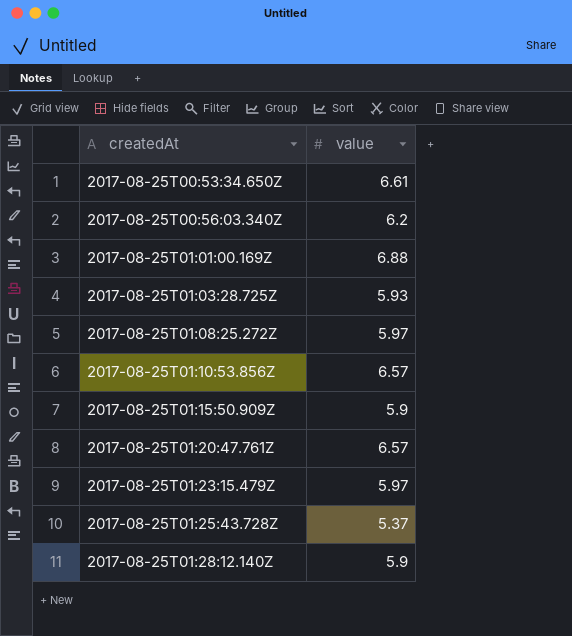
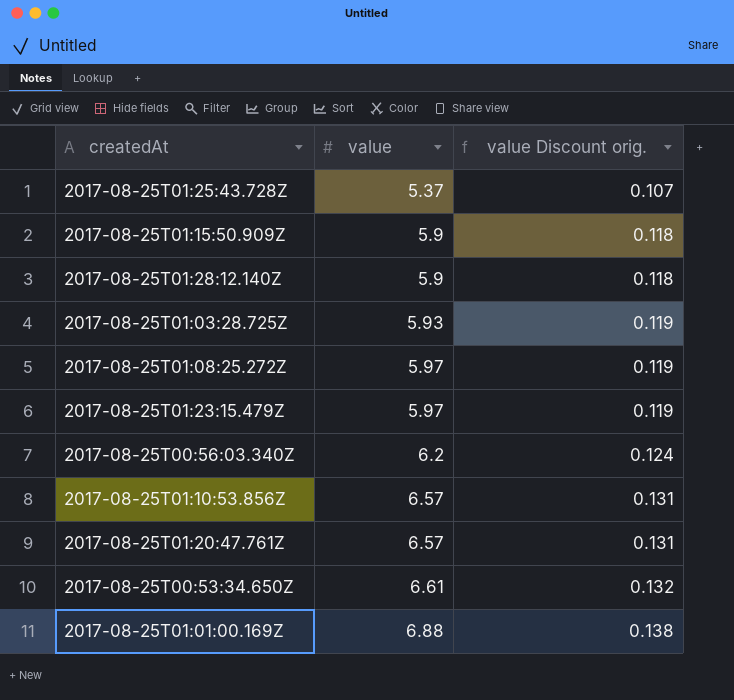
row order: createdAt ascending -> value ascending
column value Discount orig. | formula: none -> [value] * 0.02

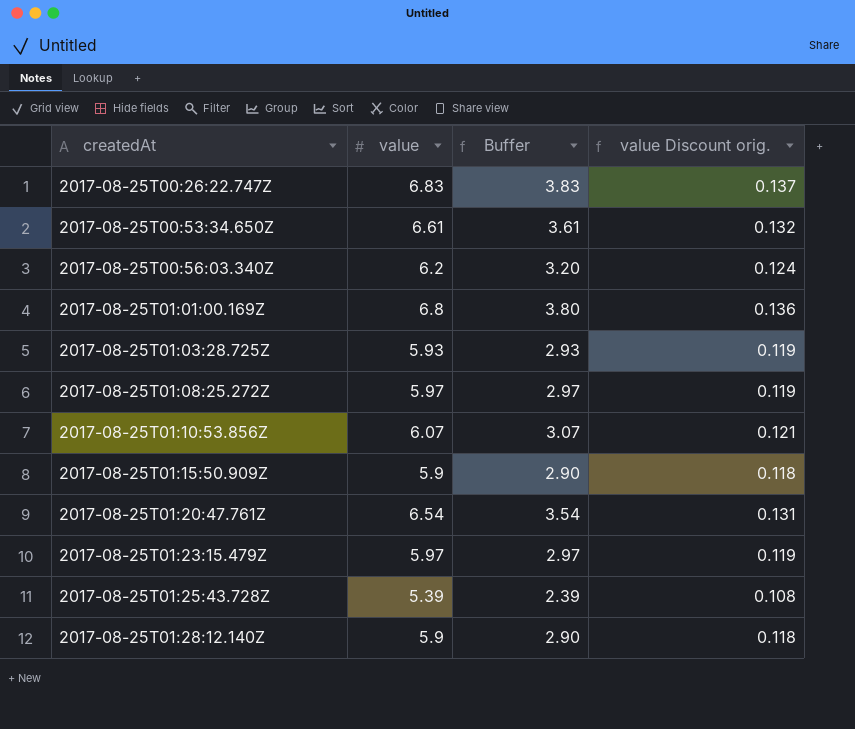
row order: value ascending -> createdAt ascending
column Buffer | formula: none -> [value] - 3
row 2017-08-25T00:26:22.747Z: none -> 6.83 | 3.83 | 0.137
2017-08-25T01:01:00.169Z | value: 6.88 -> 6.8
2017-08-25T01:01:00.169Z | value Discount orig.: 0.138 -> 0.136
2017-08-25T01:10:53.856Z | value: 6.57 -> 6.07
2017-08-25T01:10:53.856Z | value Discount orig.: 0.131 -> 0.121
2017-08-25T01:20:47.761Z | value: 6.57 -> 6.54
2017-08-25T01:25:43.728Z | value: 5.37 -> 5.39
2017-08-25T01:25:43.728Z | value Discount orig.: 0.107 -> 0.108

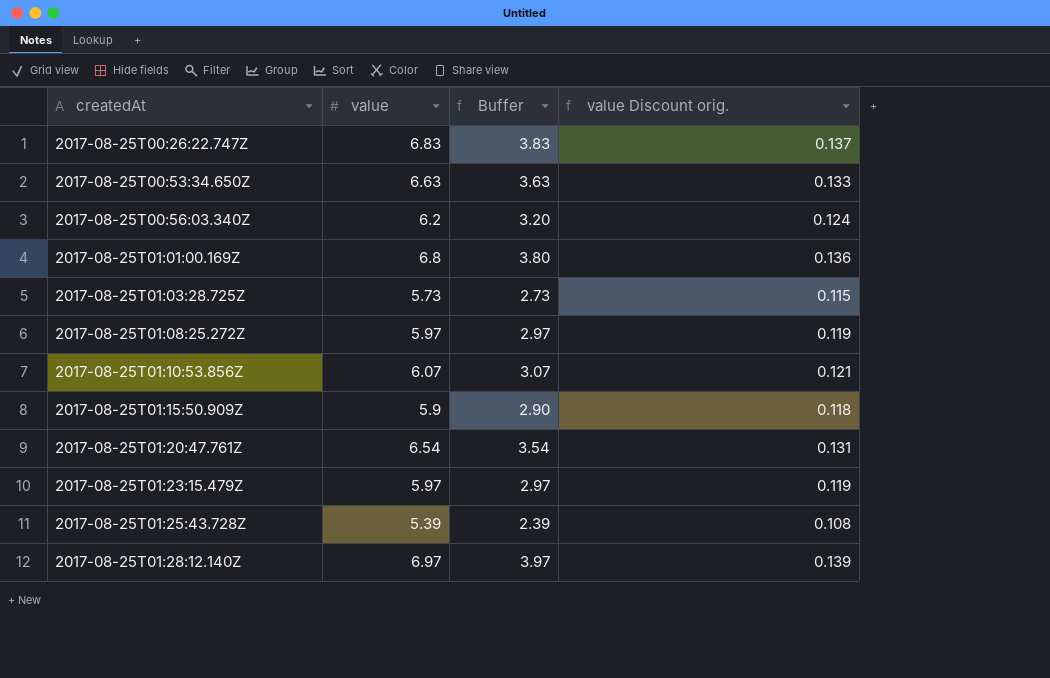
2017-08-25T00:53:34.650Z | value: 6.61 -> 6.63
2017-08-25T00:53:34.650Z | Buffer: 3.61 -> 3.63
2017-08-25T00:53:34.650Z | value Discount orig.: 0.132 -> 0.133
2017-08-25T01:03:28.725Z | value: 5.93 -> 5.73
2017-08-25T01:03:28.725Z | Buffer: 2.93 -> 2.73
2017-08-25T01:03:28.725Z | value Discount orig.: 0.119 -> 0.115
2017-08-25T01:28:12.140Z | value: 5.9 -> 6.97
2017-08-25T01:28:12.140Z | Buffer: 2.90 -> 3.97
2017-08-25T01:28:12.140Z | value Discount orig.: 0.118 -> 0.139

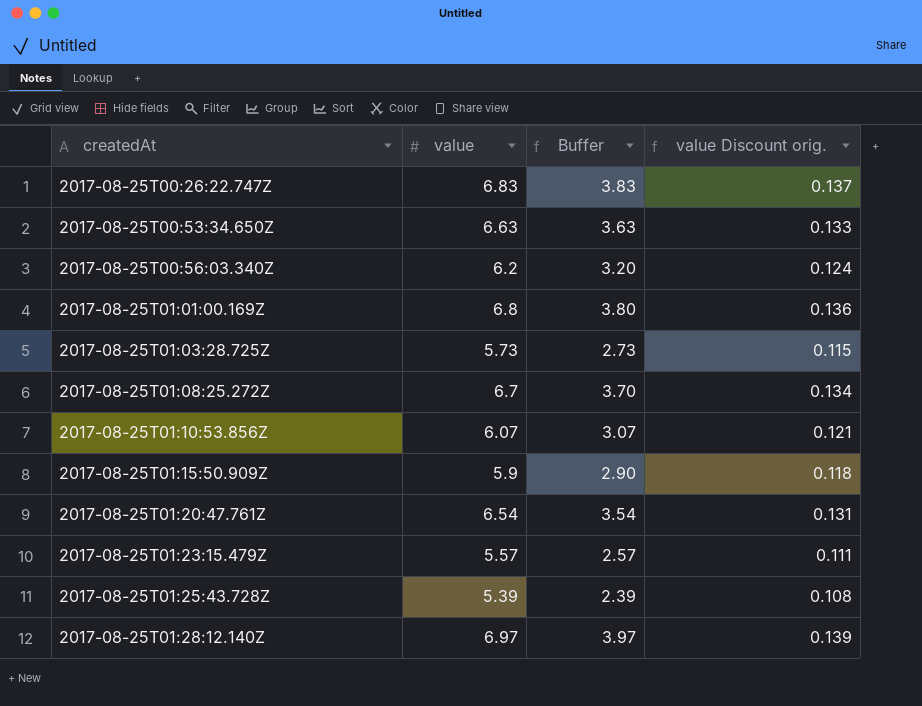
2017-08-25T01:08:25.272Z | value: 5.97 -> 6.7
2017-08-25T01:08:25.272Z | Buffer: 2.97 -> 3.70
2017-08-25T01:08:25.272Z | value Discount orig.: 0.119 -> 0.134
2017-08-25T01:23:15.479Z | value: 5.97 -> 5.57
2017-08-25T01:23:15.479Z | Buffer: 2.97 -> 2.57
2017-08-25T01:23:15.479Z | value Discount orig.: 0.119 -> 0.111

